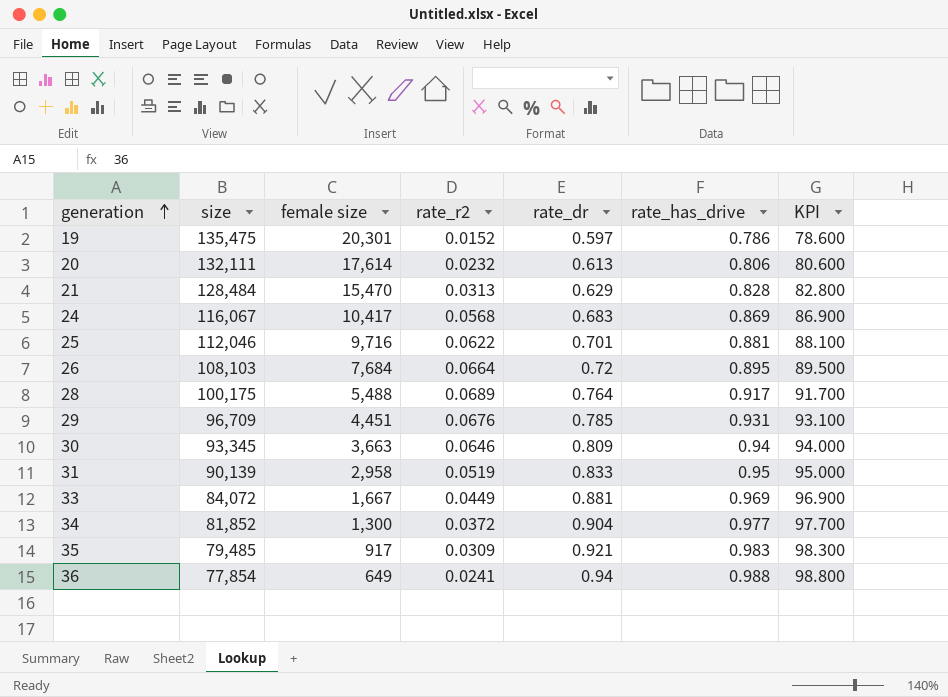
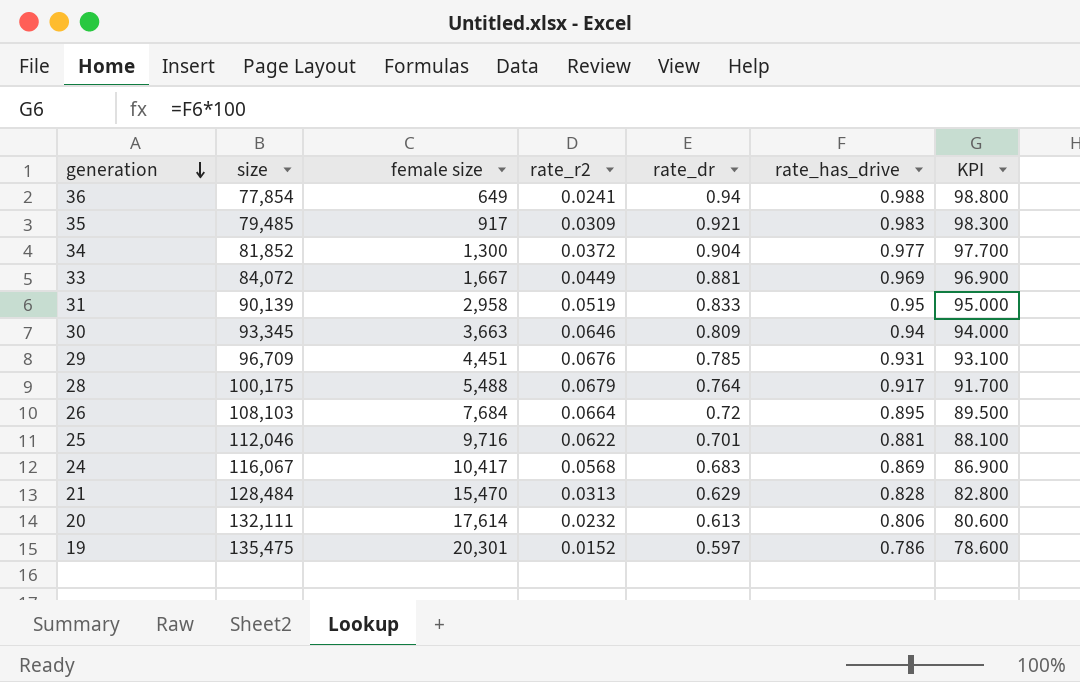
row order: generation ascending -> generation descending
28 | rate_r2: 0.0689 -> 0.0679

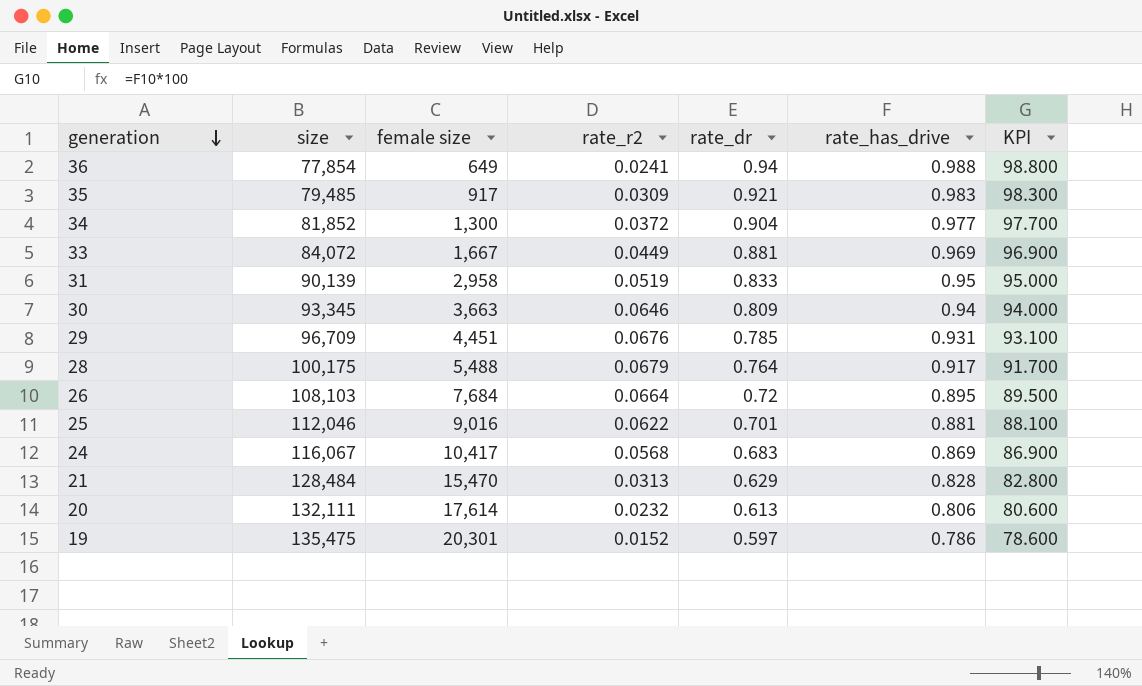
25 | female size: 9,716 -> 9,016

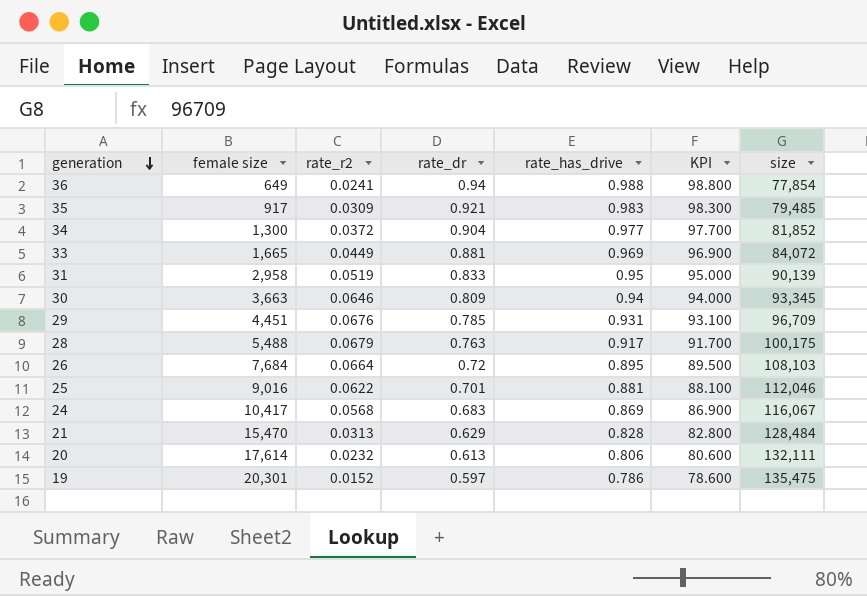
column size | position: 2 -> 7
33 | female size: 1,667 -> 1,665
28 | rate_dr: 0.764 -> 0.763

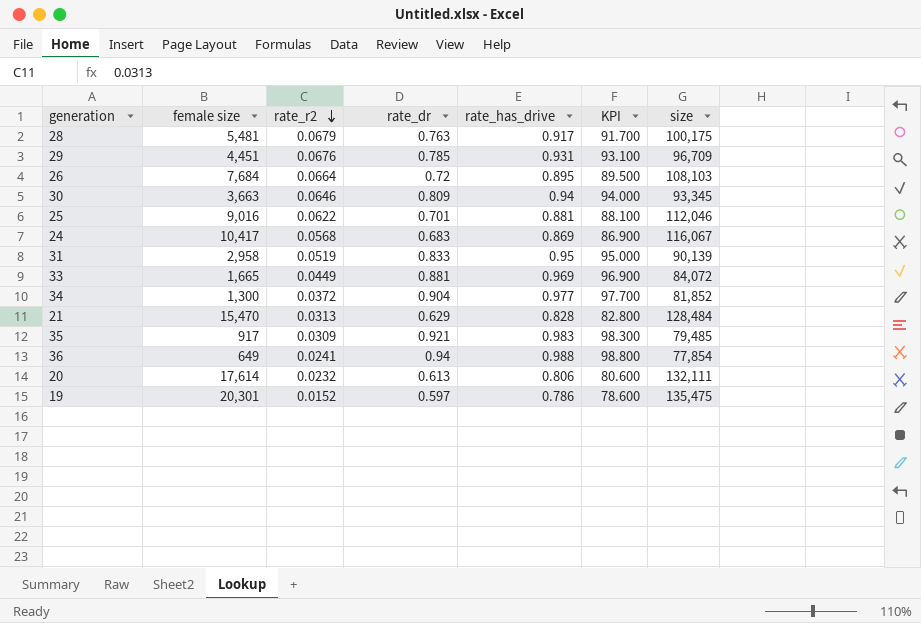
row order: generation descending -> rate_r2 descending
28 | female size: 5,488 -> 5,481

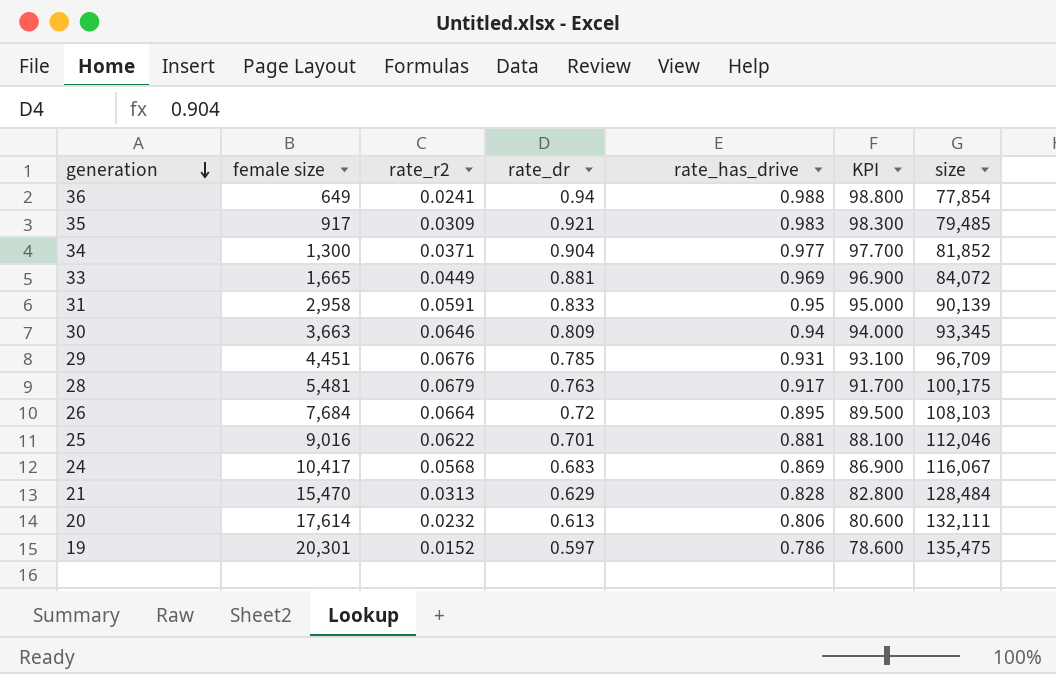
row order: rate_r2 descending -> generation descending
34 | rate_r2: 0.0372 -> 0.0371
31 | rate_r2: 0.0519 -> 0.0591

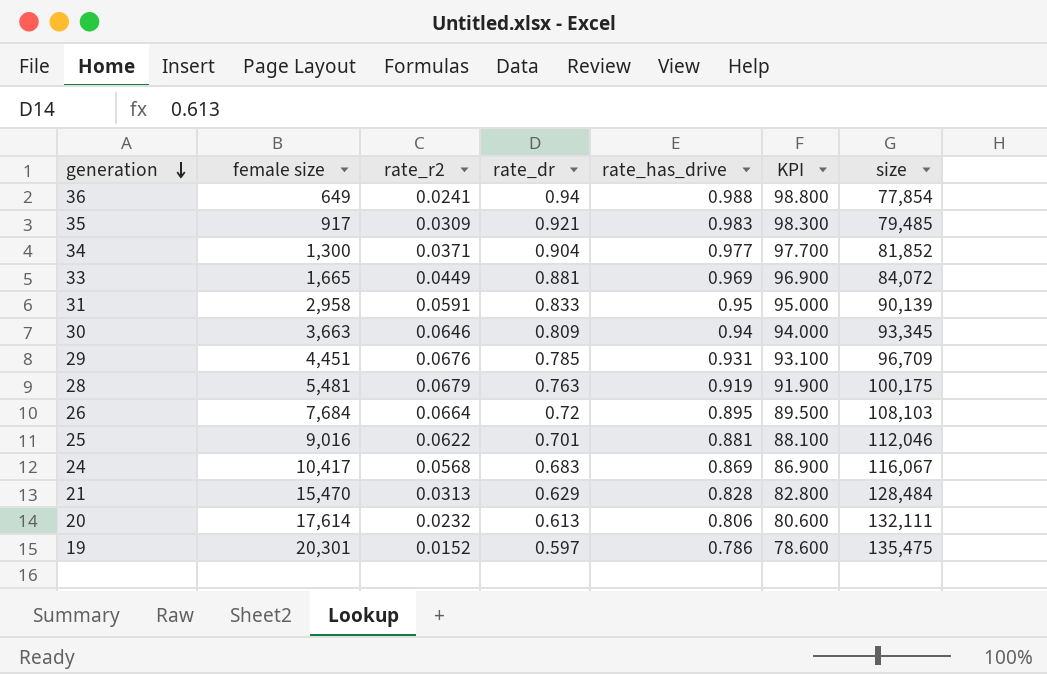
28 | rate_has_drive: 0.917 -> 0.919
28 | KPI: 91.700 -> 91.900

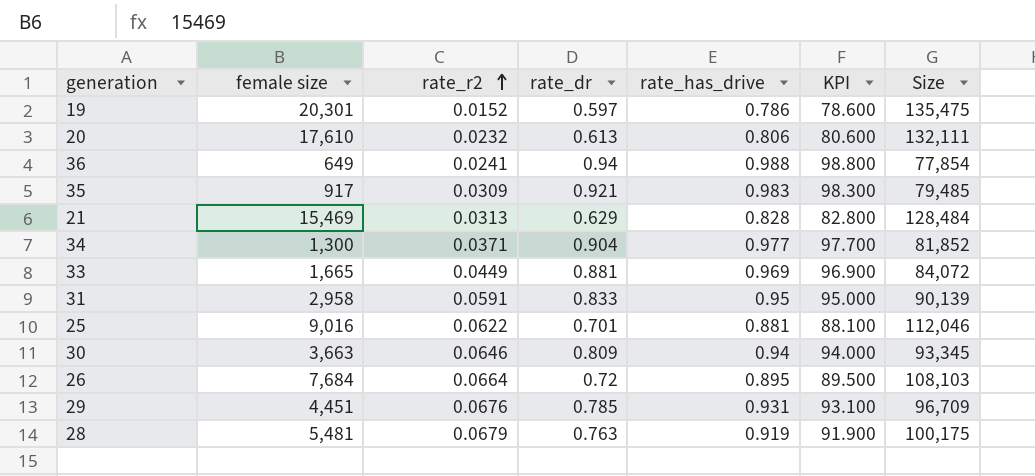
row order: generation descending -> rate_r2 ascending
column name: size -> Size
row 24: 10,417 | 0.0568 | 0.683 | 0.869 | 86.900 | 116,067 -> none
20 | female size: 17,614 -> 17,610
21 | female size: 15,470 -> 15,469

